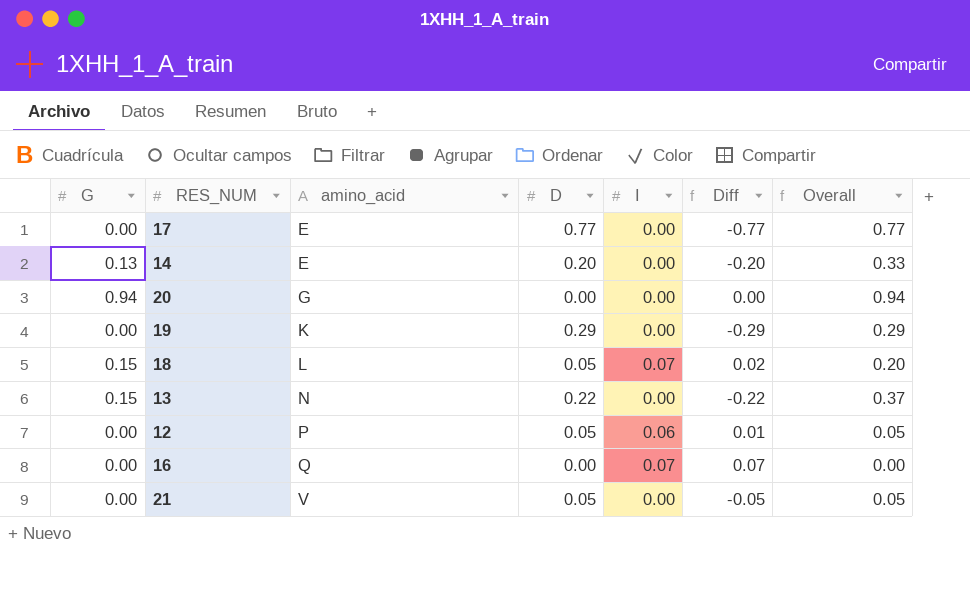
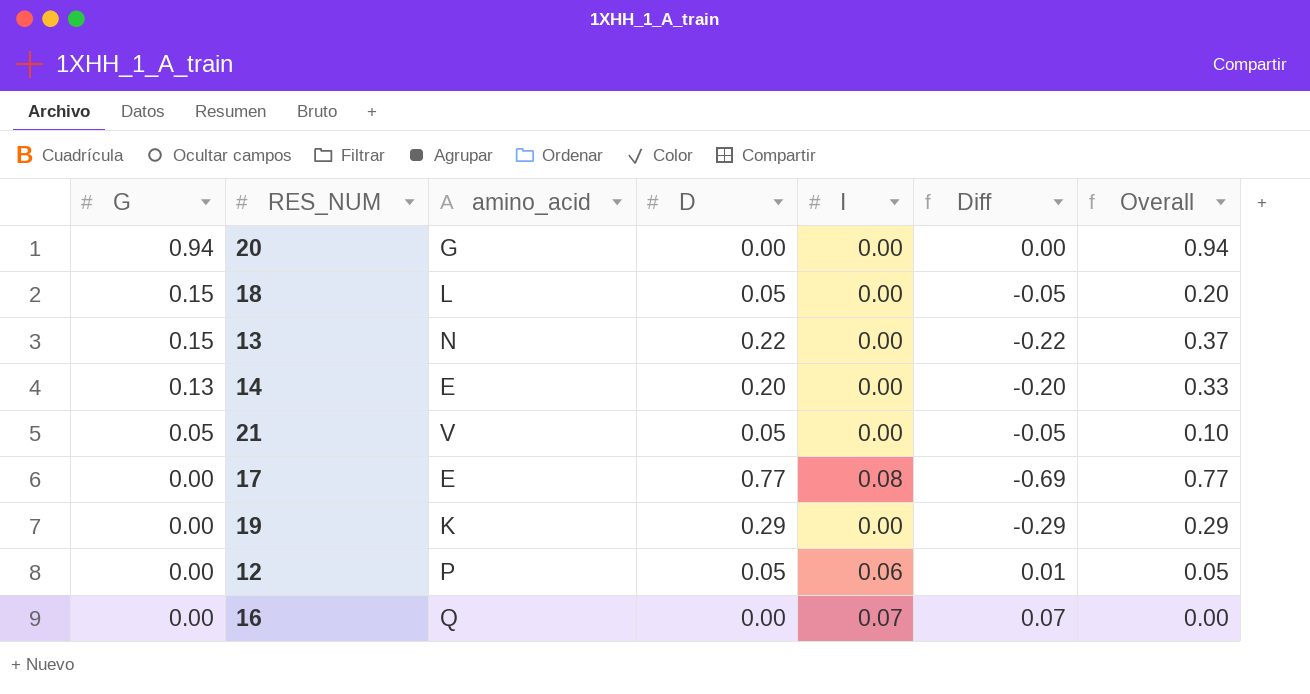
row order: amino_acid ascending -> G descending
18 | I: 0.07 -> 0.00
18 | Diff: 0.02 -> -0.05
21 | G: 0.00 -> 0.05
21 | Overall: 0.05 -> 0.10
17 | I: 0.00 -> 0.08
17 | Diff: -0.77 -> -0.69

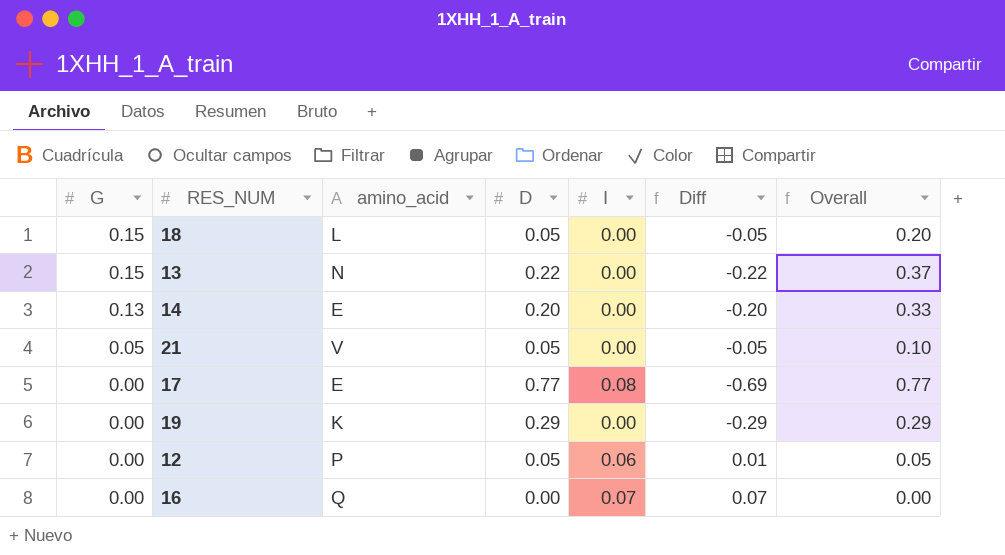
row 20: 0.94 | G | 0.00 | 0.00 | 0.00 | 0.94 -> none

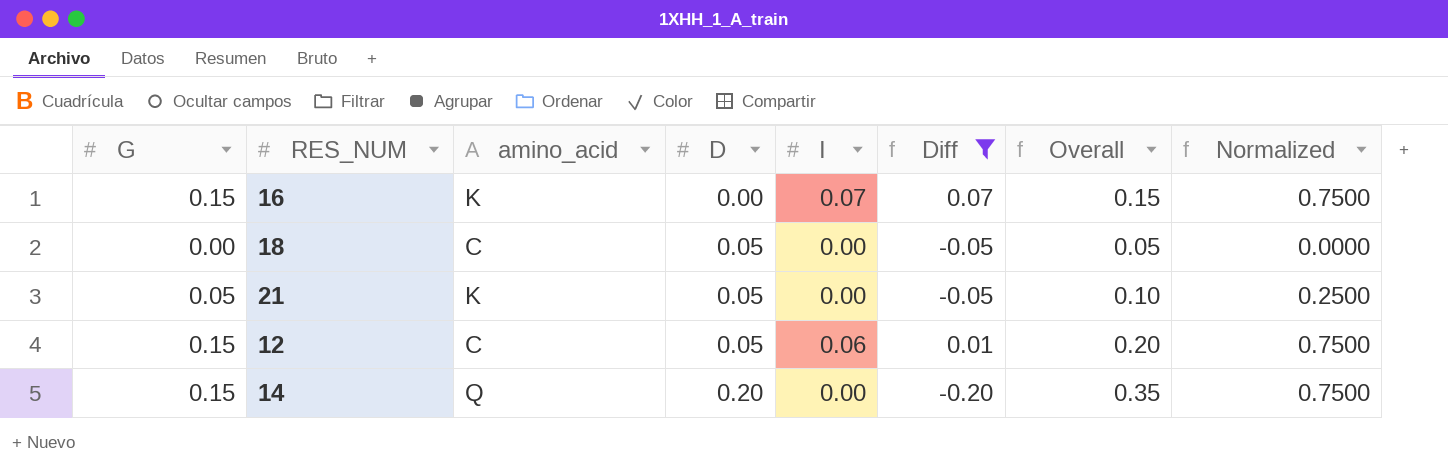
filter: none -> Diff >= -0.20
row order: G descending -> D ascending
column Normalized | formula: none -> [G] * 5
16 | G: 0.00 -> 0.15
16 | amino_acid: Q -> K
16 | Overall: 0.00 -> 0.15
18 | G: 0.15 -> 0.00
18 | amino_acid: L -> C
18 | Overall: 0.20 -> 0.05
21 | amino_acid: V -> K
12 | G: 0.00 -> 0.15
12 | amino_acid: P -> C
12 | Overall: 0.05 -> 0.20
14 | G: 0.13 -> 0.15
14 | amino_acid: E -> Q
14 | Overall: 0.33 -> 0.35

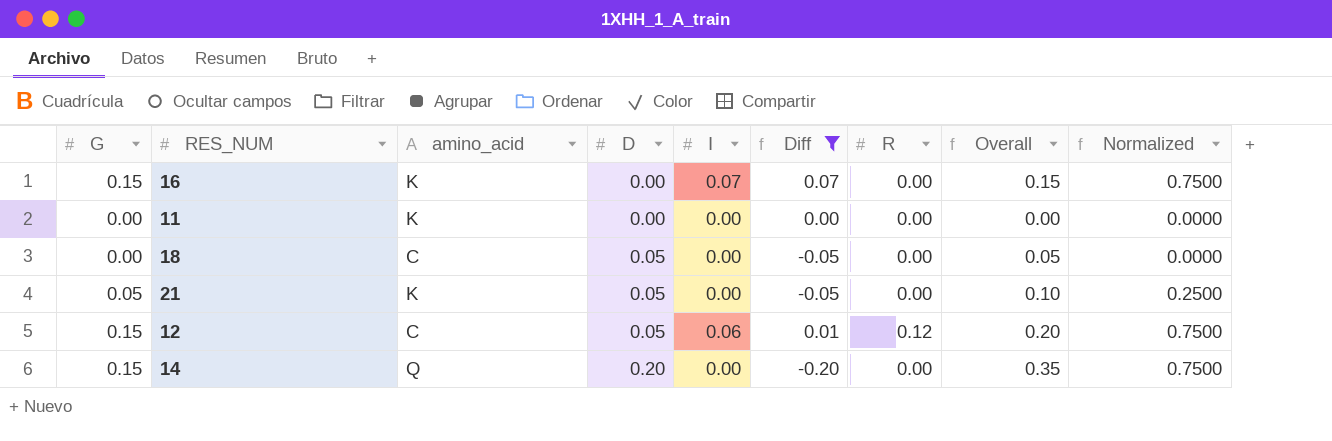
column R | position: none -> 7
row 11: none -> 0.00 | K | 0.00 | 0.00 | 0.00 | 0.00 | 0.00 | 0.0000

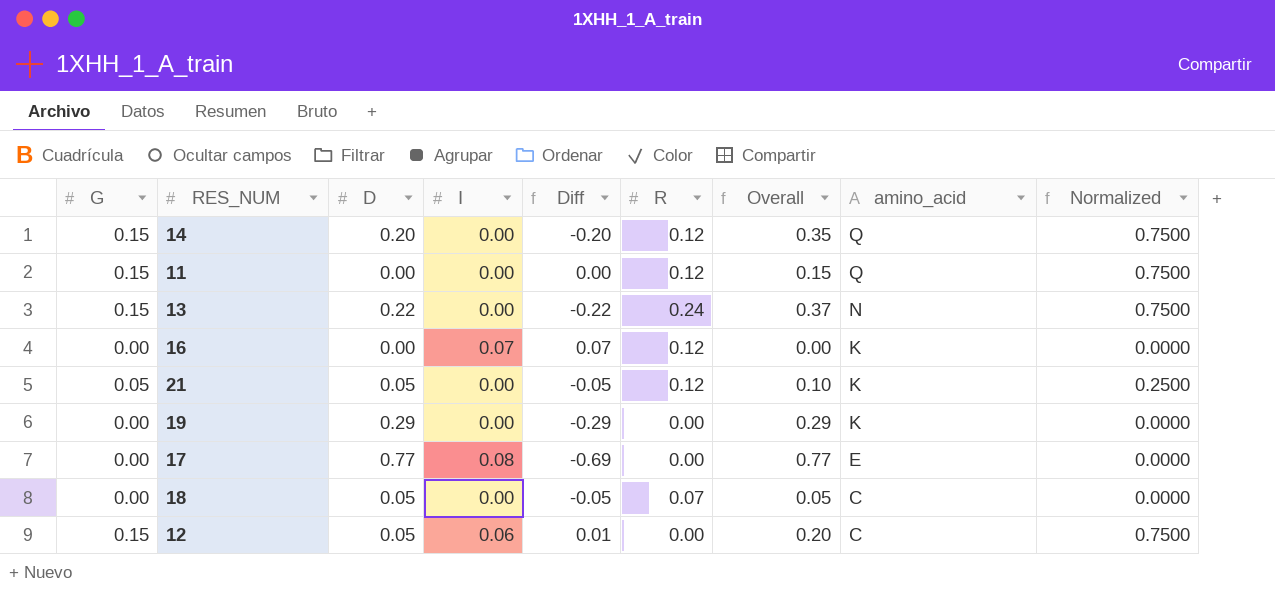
filter: Diff >= -0.20 -> none
row order: D ascending -> amino_acid descending
column amino_acid | position: 3 -> 8
14 | R: 0.00 -> 0.12
11 | G: 0.00 -> 0.15
11 | R: 0.00 -> 0.12
11 | Overall: 0.00 -> 0.15
11 | amino_acid: K -> Q
11 | Normalized: 0.0000 -> 0.7500
16 | G: 0.15 -> 0.00
16 | R: 0.00 -> 0.12
16 | Overall: 0.15 -> 0.00
16 | Normalized: 0.7500 -> 0.0000
21 | R: 0.00 -> 0.12
18 | R: 0.00 -> 0.07
12 | R: 0.12 -> 0.00

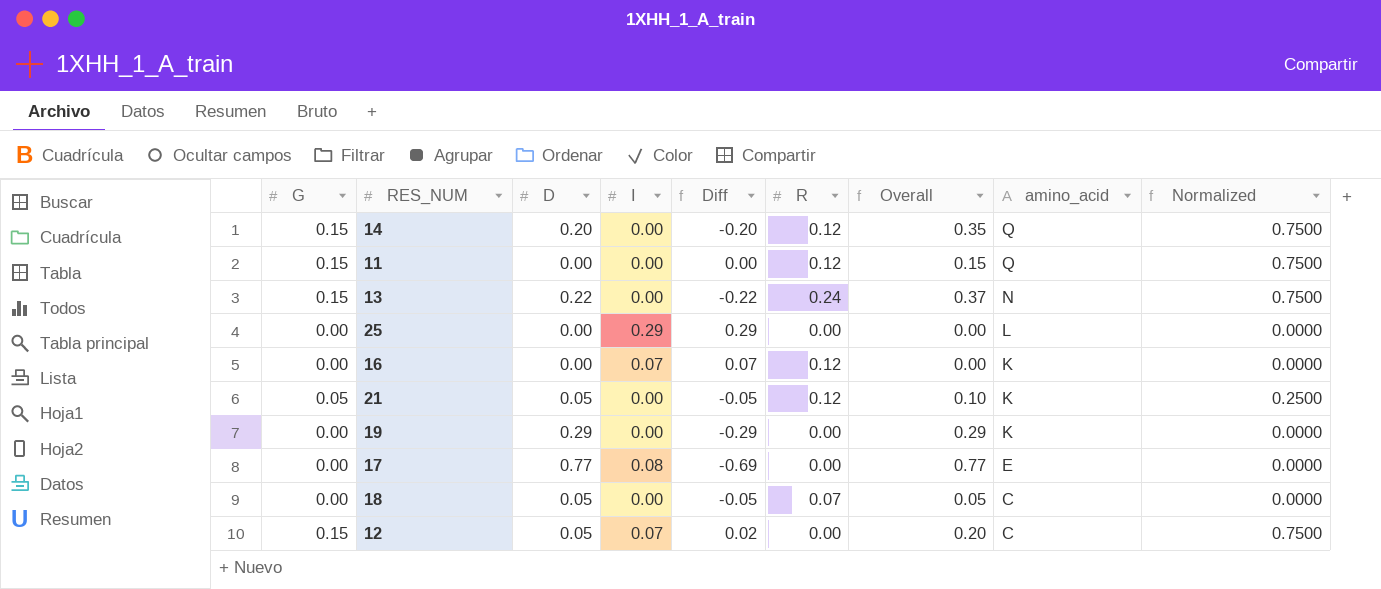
row 25: none -> 0.00 | 0.00 | 0.29 | 0.29 | 0.00 | 0.00 | L | 0.0000
12 | I: 0.06 -> 0.07
12 | Diff: 0.01 -> 0.02

